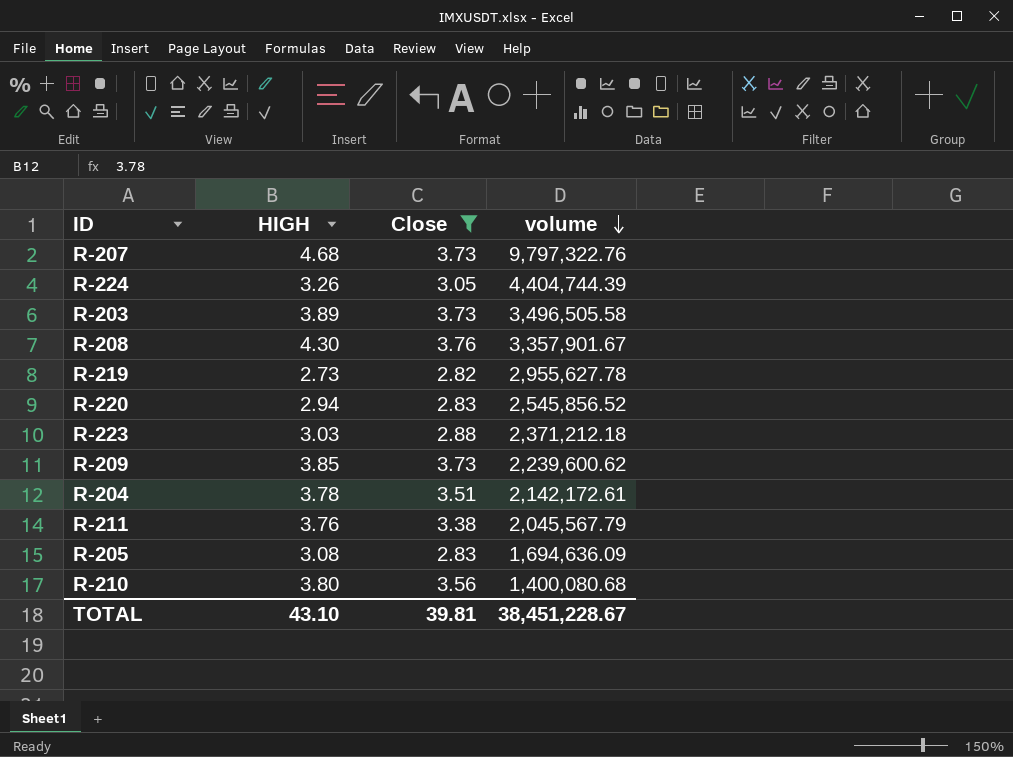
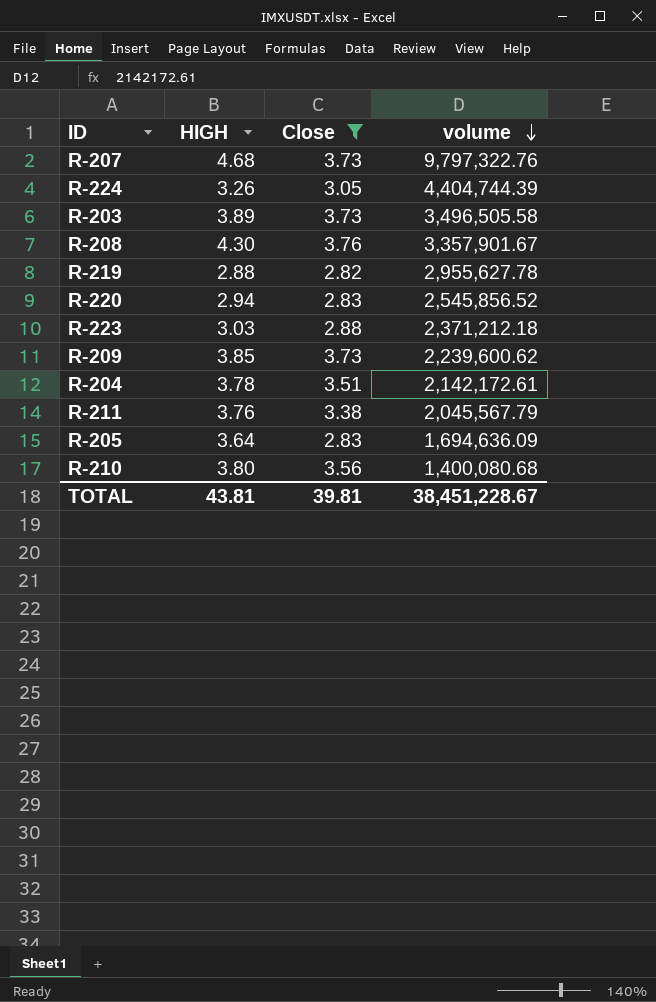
R-219 | HIGH: 2.73 -> 2.88
R-205 | HIGH: 3.08 -> 3.64
TOTAL | HIGH: 43.10 -> 43.81

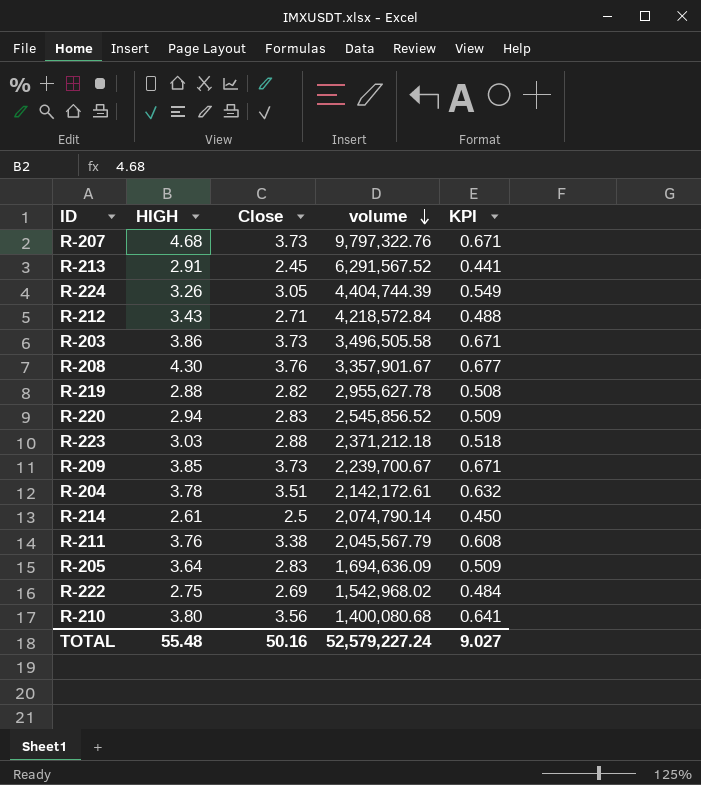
filter: Close >= 2.82 -> none
column KPI | formula: none -> [Close] * 0.18
R-203 | HIGH: 3.89 -> 3.86
R-209 | volume: 2,239,600.62 -> 2,239,700.67
TOTAL | HIGH: 43.81 -> 55.48
TOTAL | Close: 39.81 -> 50.16
TOTAL | volume: 38,451,228.67 -> 52,579,227.24

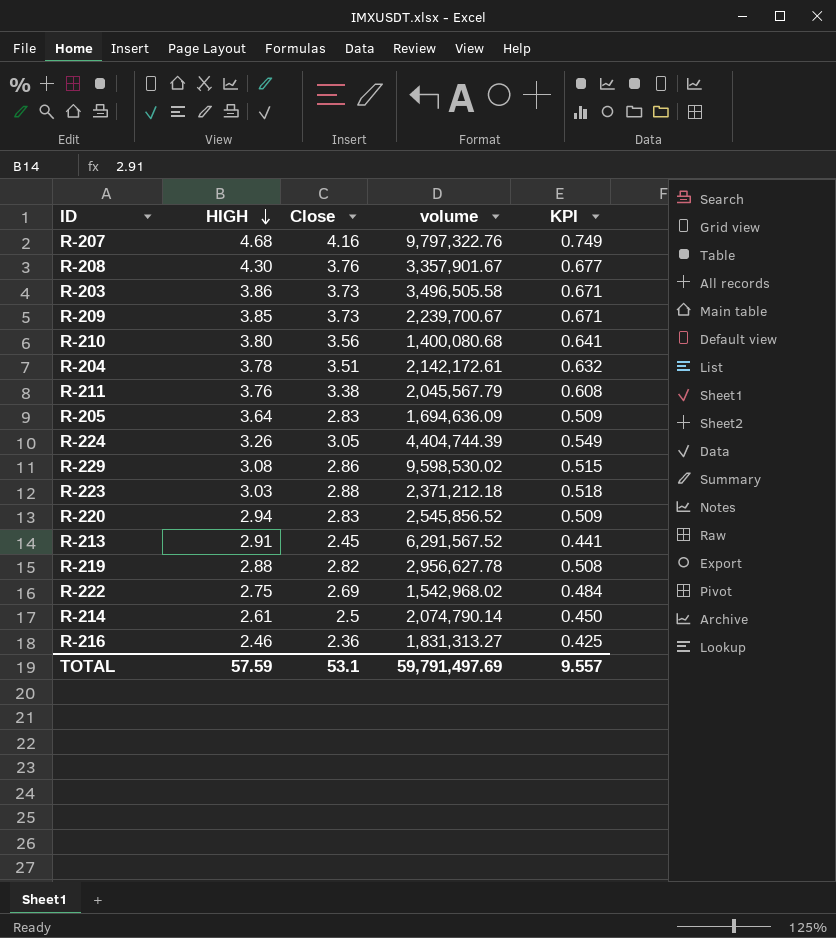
row order: volume descending -> HIGH descending
row R-212: 3.43 | 2.71 | 4,218,572.84 | 0.488 -> none
R-207 | Close: 3.73 -> 4.16
R-207 | KPI: 0.671 -> 0.749
row R-229: none -> 3.08 | 2.86 | 9,598,530.02 | 0.515
R-219 | volume: 2,955,627.78 -> 2,956,627.78
row R-216: none -> 2.46 | 2.36 | 1,831,313.27 | 0.425
TOTAL | HIGH: 55.48 -> 57.59
TOTAL | Close: 50.16 -> 53.1
TOTAL | volume: 52,579,227.24 -> 59,791,497.69
TOTAL | KPI: 9.027 -> 9.557

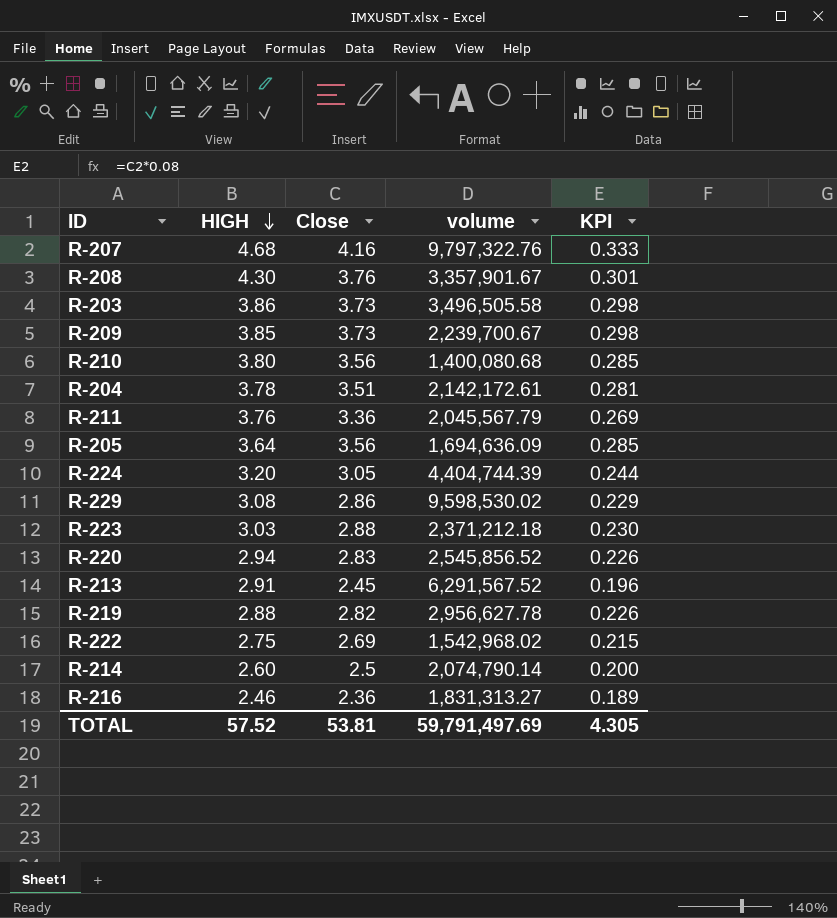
column KPI | formula: [Close] * 0.18 -> [Close] * 0.08
R-211 | Close: 3.38 -> 3.36
R-205 | Close: 2.83 -> 3.56
R-224 | HIGH: 3.26 -> 3.20
R-214 | HIGH: 2.61 -> 2.60
TOTAL | HIGH: 57.59 -> 57.52
TOTAL | Close: 53.1 -> 53.81
TOTAL | KPI: 9.557 -> 4.305

